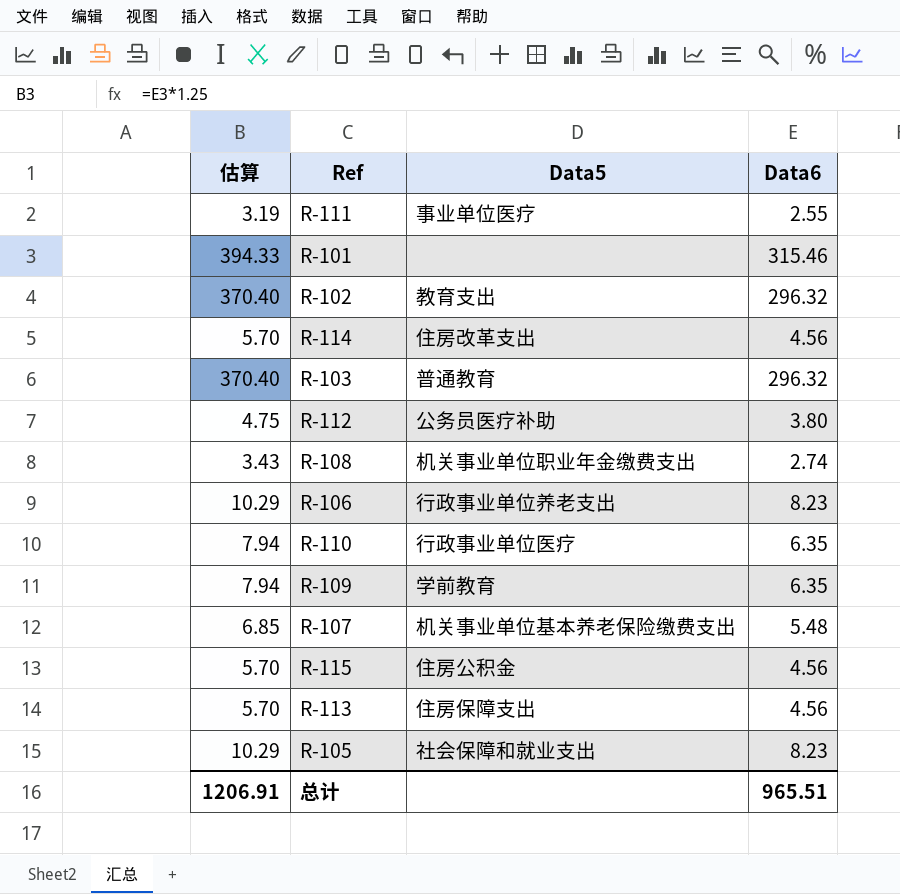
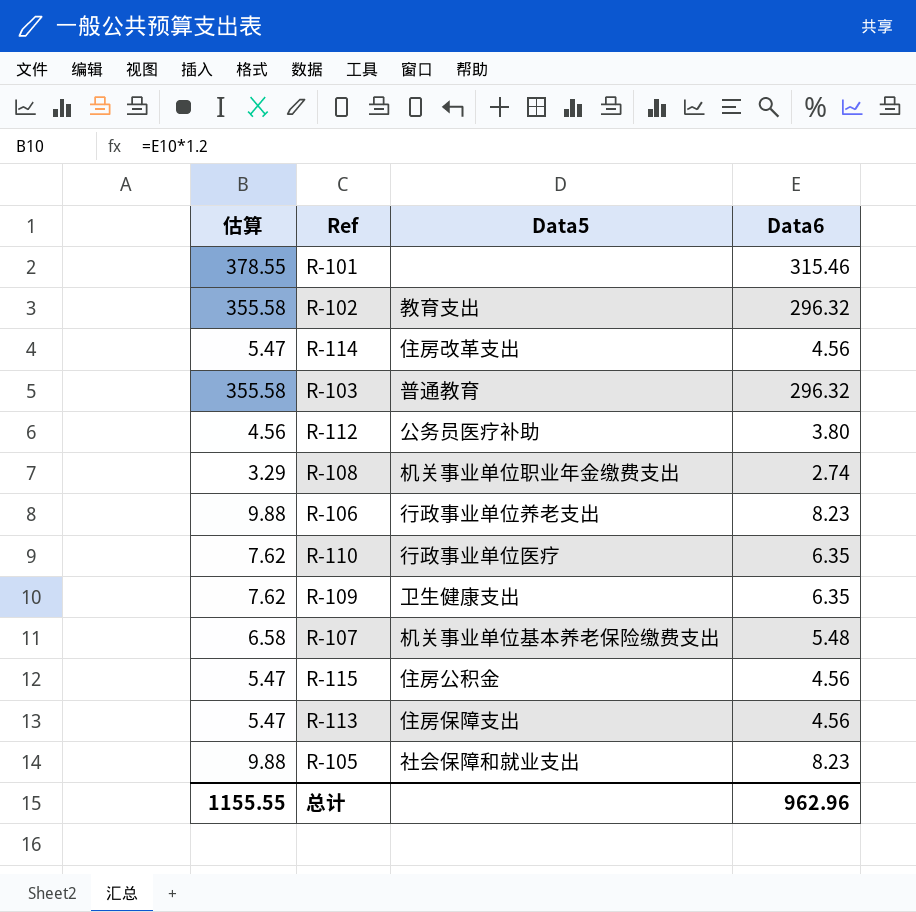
column 估算 | formula: [Data6] * 1.25 -> [Data6] * 1.2
row R-111: 3.19 | 事业单位医疗 | 2.55 -> none
R-109 | Data5: 学前教育 -> 卫生健康支出
总计 | 估算: 1206.91 -> 1155.55
总计 | Data6: 965.51 -> 962.96

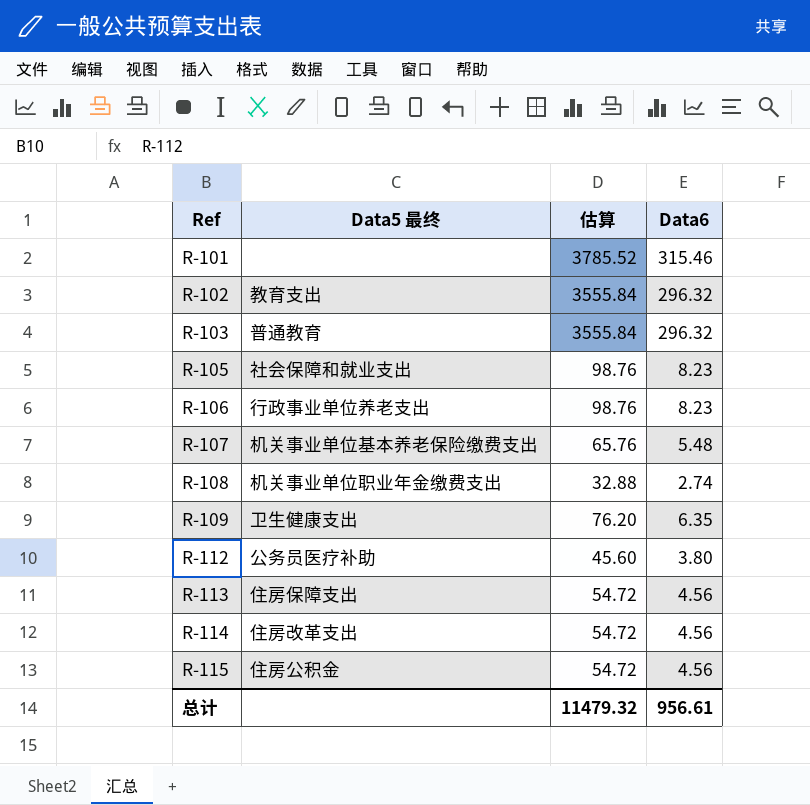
row order: none -> Ref ascending
column name: Data5 -> Data5 最终
column 估算 | formula: [Data6] * 1.2 -> [Data6] * 12
column 估算 | position: 1 -> 3
row R-110: 7.62 | 行政事业单位医疗 | 6.35 -> none
总计 | 估算: 1155.55 -> 11479.32
总计 | Data6: 962.96 -> 956.61

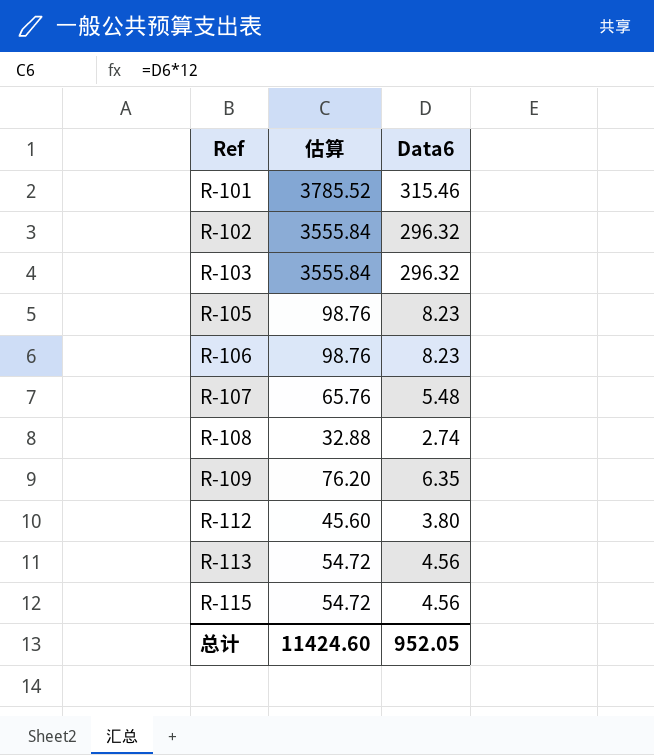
column Data5 最终 | position: 2 -> none
row R-114: 住房改革支出 | 54.72 | 4.56 -> none
总计 | 估算: 11479.32 -> 11424.60
总计 | Data6: 956.61 -> 952.05

